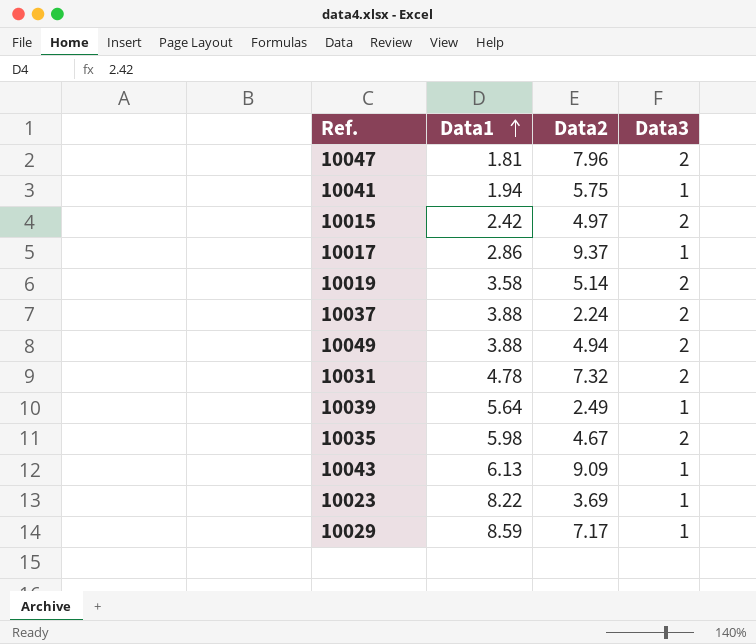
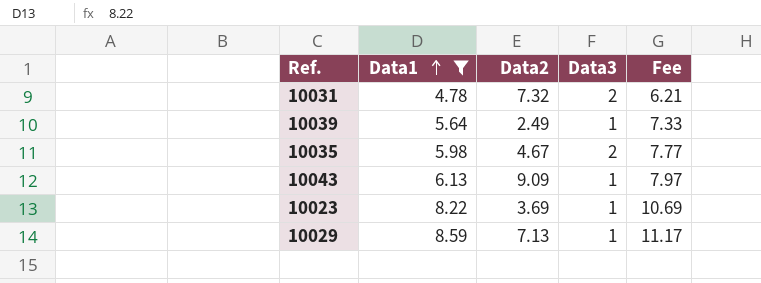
filter: none -> Data1 >= 4.78
column Fee | formula: none -> [Data1] * 1.3
10029 | Data2: 7.17 -> 7.13

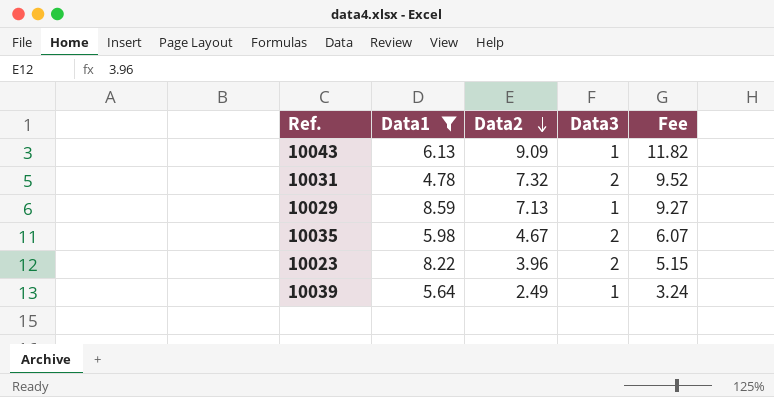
row order: Data1 ascending -> Data2 descending
column Fee | formula: [Data1] * 1.3 -> [Data2] * 1.3
10023 | Data2: 3.69 -> 3.96
10023 | Data3: 1 -> 2

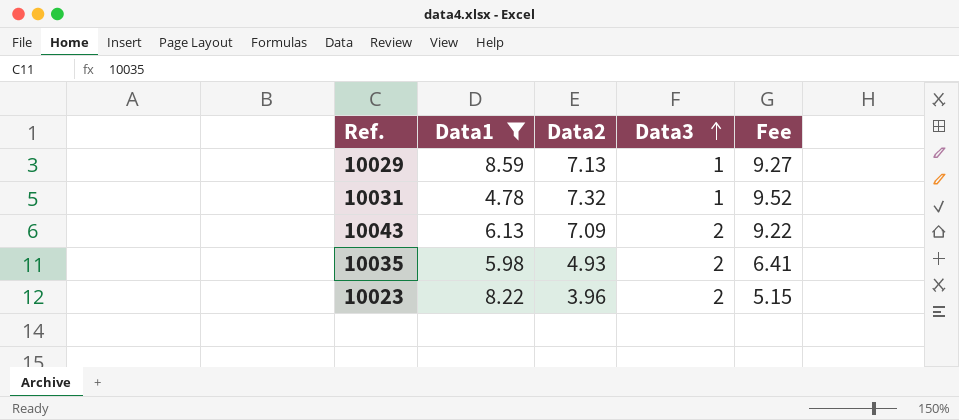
row order: Data2 descending -> Data3 ascending
row 10039: 5.64 | 2.49 | 1 | 3.24 -> none
10031 | Data3: 2 -> 1
10043 | Data2: 9.09 -> 7.09
10043 | Data3: 1 -> 2
10043 | Fee: 11.82 -> 9.22
10035 | Data2: 4.67 -> 4.93
10035 | Fee: 6.07 -> 6.41

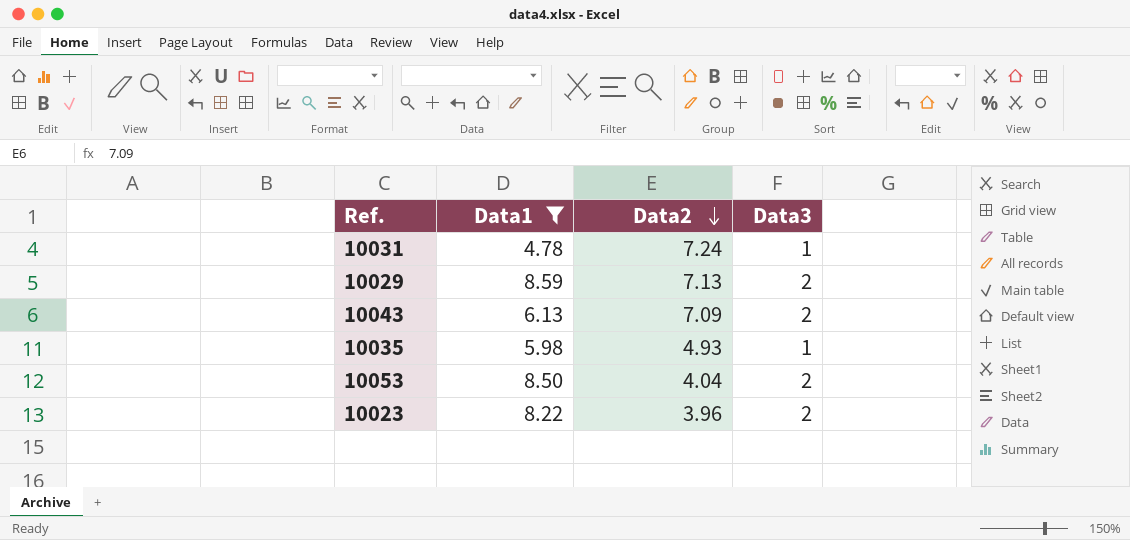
row order: Data3 ascending -> Data2 descending
column Fee | formula: [Data2] * 1.3 -> none
10031 | Data2: 7.32 -> 7.24
10029 | Data3: 1 -> 2
10035 | Data3: 2 -> 1
row 10053: none -> 8.50 | 4.04 | 2

